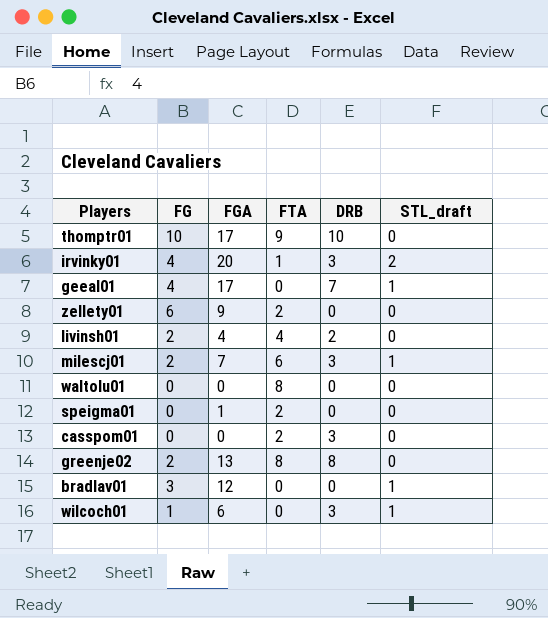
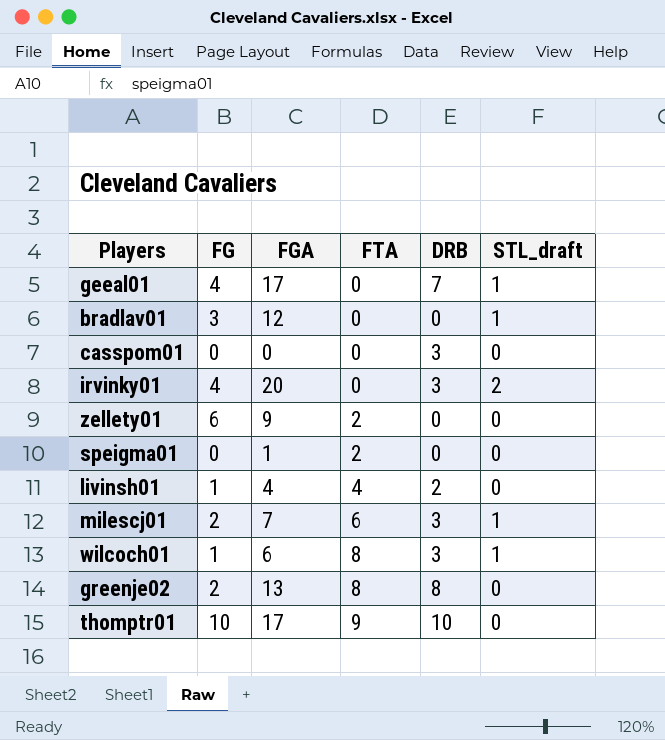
row order: none -> FTA ascending
row waltolu01: 0 | 0 | 8 | 0 | 0 -> none
casspom01 | FTA: 2 -> 0
irvinky01 | FTA: 1 -> 0
livinsh01 | FG: 2 -> 1
wilcoch01 | FTA: 0 -> 8

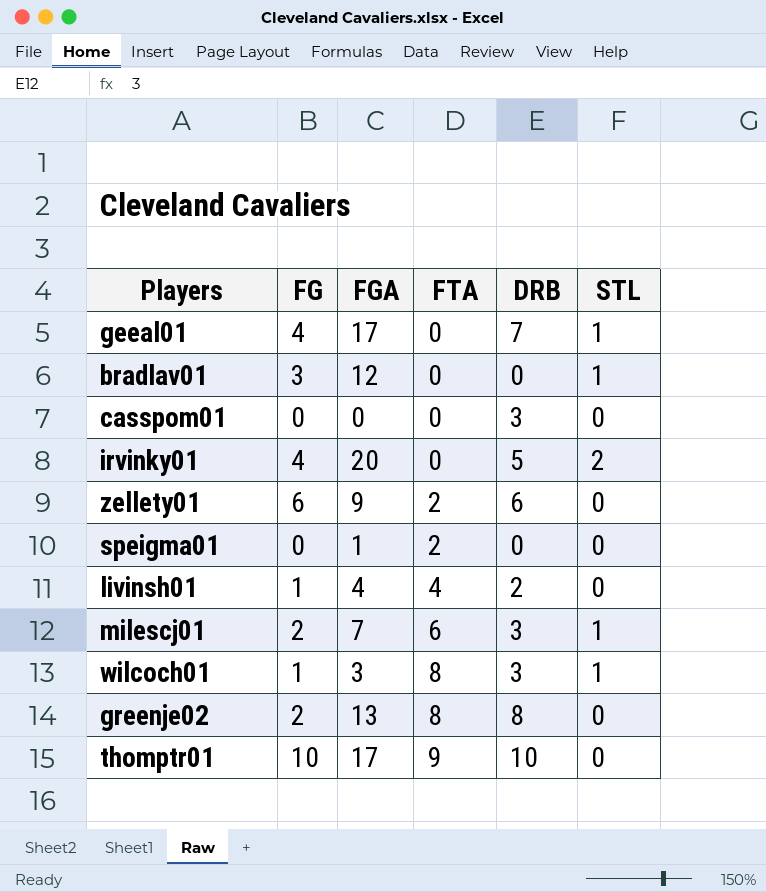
column name: STL_draft -> STL
irvinky01 | DRB: 3 -> 5
zellety01 | DRB: 0 -> 6
wilcoch01 | FGA: 6 -> 3

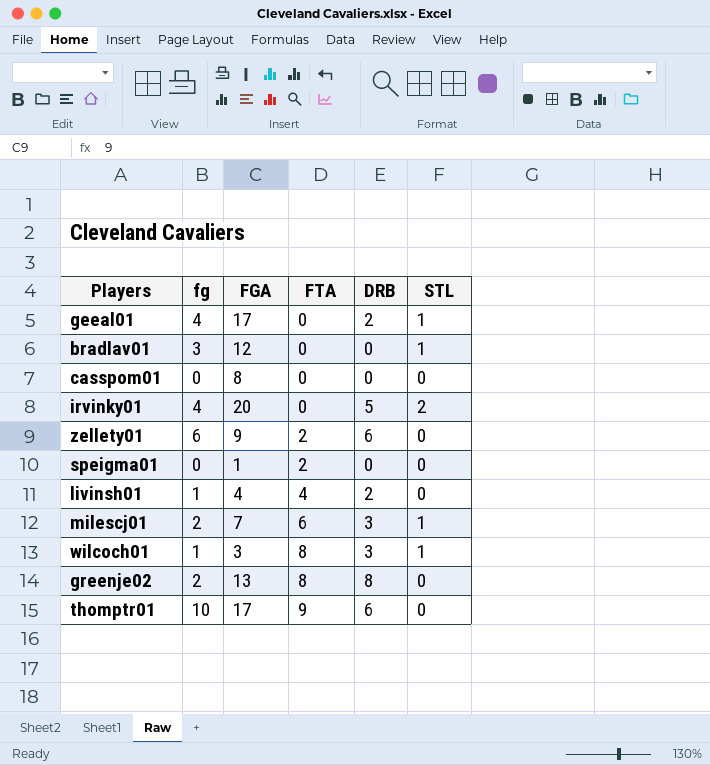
column name: FG -> fg
geeal01 | DRB: 7 -> 2
casspom01 | FGA: 0 -> 8
casspom01 | DRB: 3 -> 0
thomptr01 | DRB: 10 -> 6

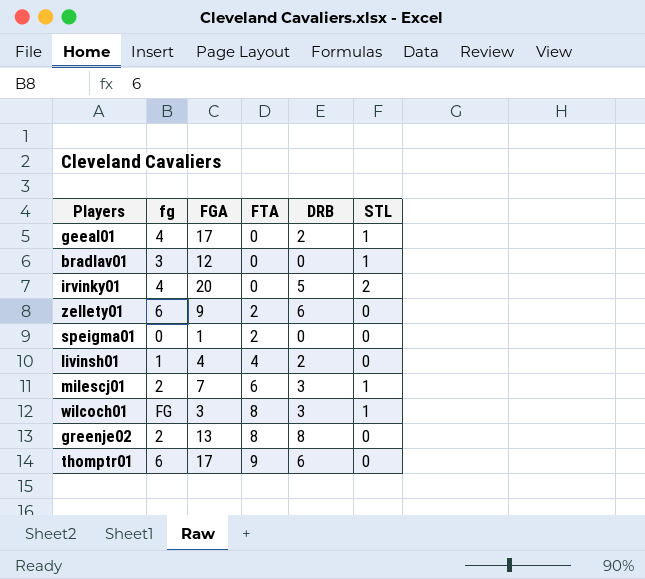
row casspom01: 0 | 8 | 0 | 0 | 0 -> none
wilcoch01 | fg: 1 -> FG
thomptr01 | fg: 10 -> 6

